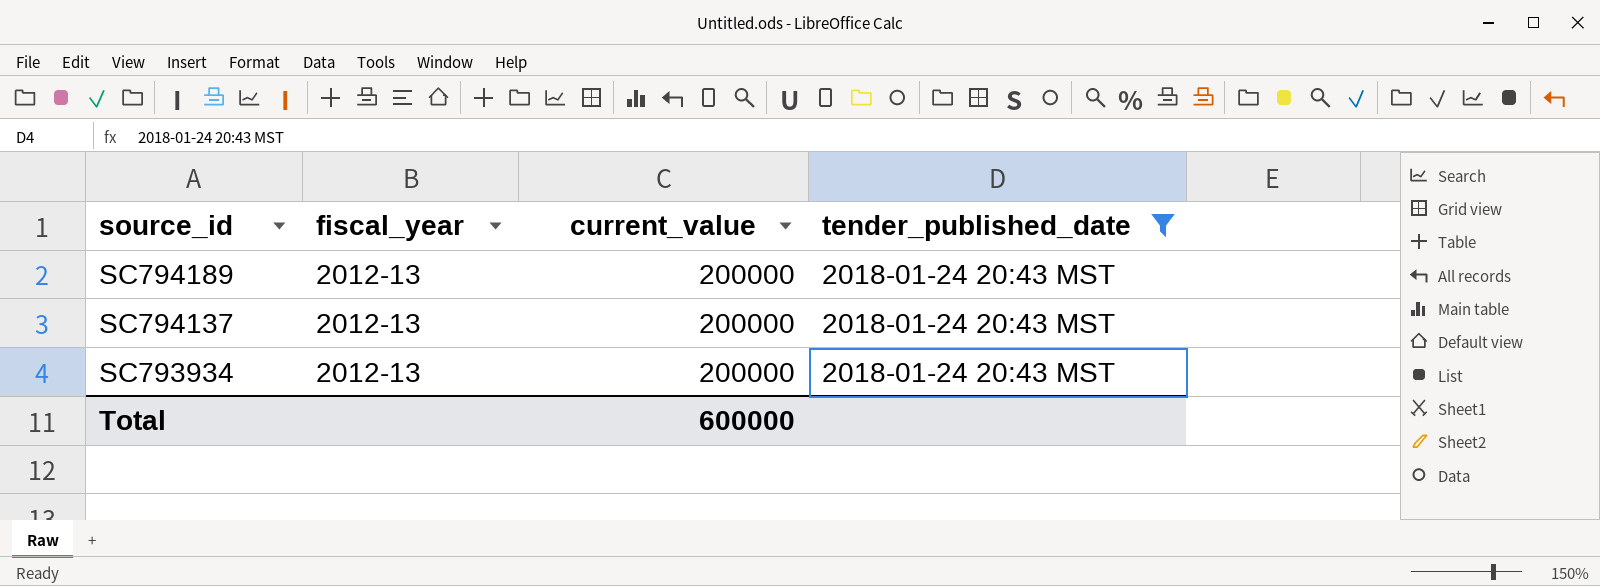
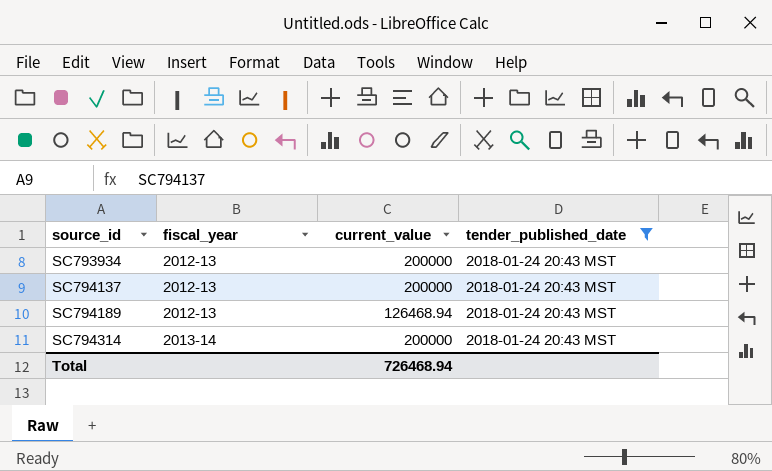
row order: source_id descending -> source_id ascending
SC794189 | current_value: 200000 -> 126468.94
row SC794314: none -> 2013-14 | 200000 | 2018-01-24 20:43 MST
Total | current_value: 600000 -> 726468.94

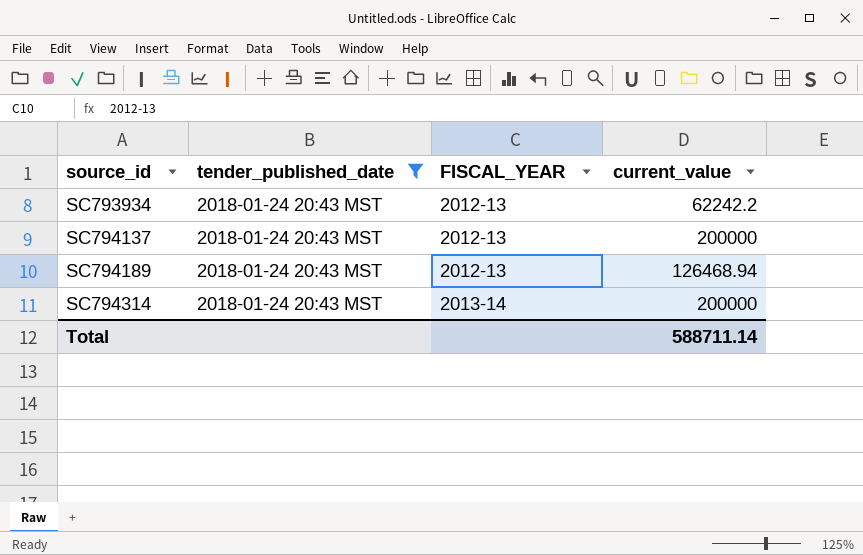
column tender_published_date | position: 4 -> 2
column name: fiscal_year -> FISCAL_YEAR
SC793934 | current_value: 200000 -> 62242.2
Total | current_value: 726468.94 -> 588711.14

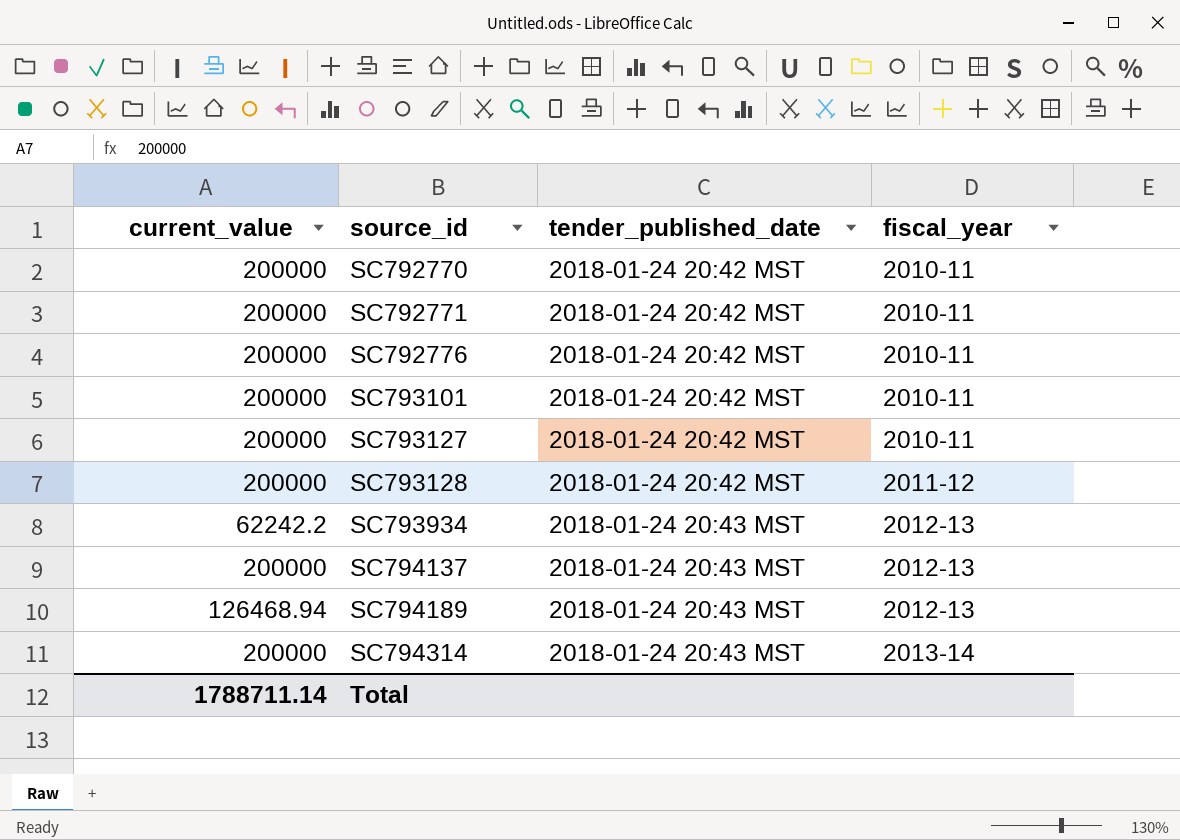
filter: tender_published_date = 2018-01-24 20:43 MST -> none
column current_value | position: 4 -> 1
column name: FISCAL_YEAR -> fiscal_year
Total | current_value: 588711.14 -> 1788711.14

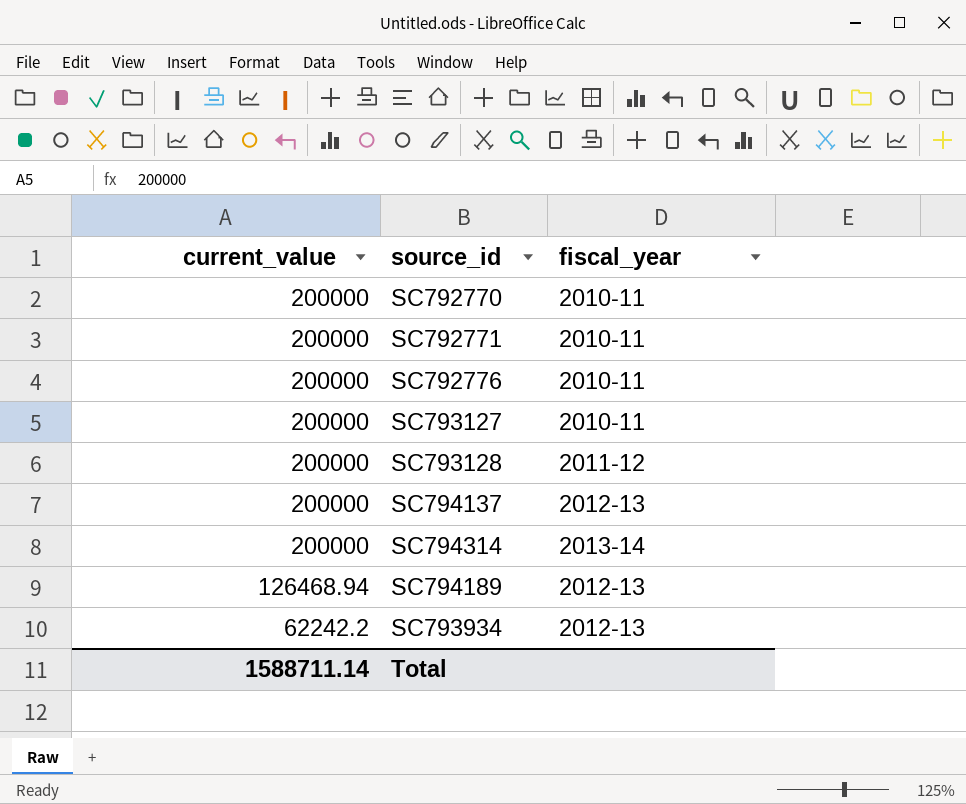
row order: source_id ascending -> current_value descending
column tender_published_date | position: 3 -> none
row SC793101: 200000 | 2018-01-24 20:42 MST | 2010-11 -> none
Total | current_value: 1788711.14 -> 1588711.14

